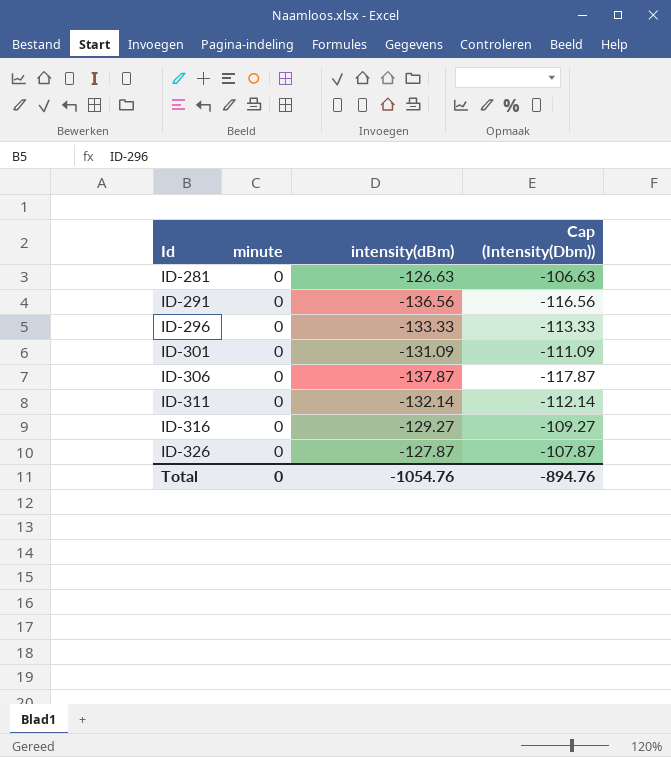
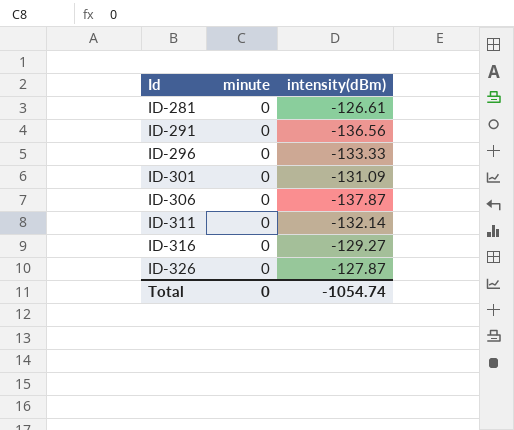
column Cap (Intensity(Dbm)) | formula: [intensity(dBm)] + 20 -> none
ID-281 | intensity(dBm): -126.63 -> -126.61
Total | intensity(dBm): -1054.76 -> -1054.74

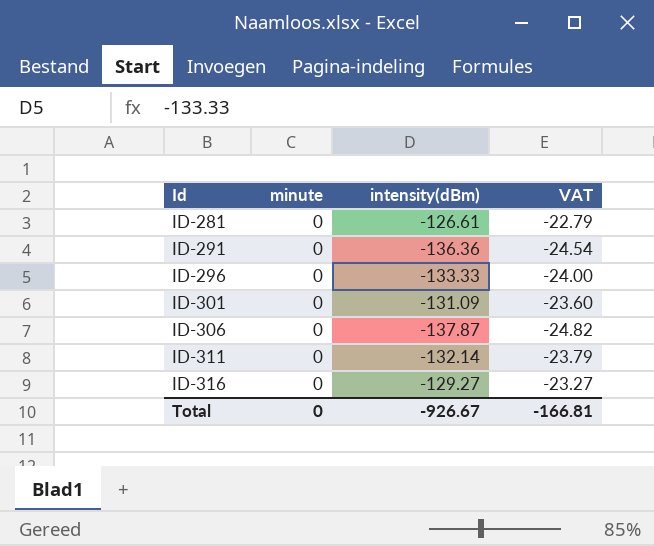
column VAT | formula: none -> [intensity(dBm)] * 0.18
row ID-326: 0 | -127.87 -> none
ID-291 | intensity(dBm): -136.56 -> -136.36
Total | intensity(dBm): -1054.74 -> -926.67

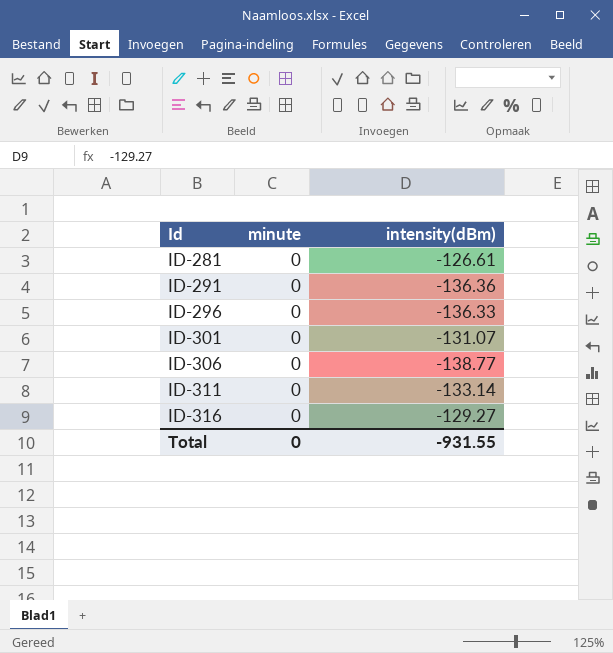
column VAT | formula: [intensity(dBm)] * 0.18 -> none
ID-296 | intensity(dBm): -133.33 -> -136.33
ID-301 | intensity(dBm): -131.09 -> -131.07
ID-306 | intensity(dBm): -137.87 -> -138.77
ID-311 | intensity(dBm): -132.14 -> -133.14
Total | intensity(dBm): -926.67 -> -931.55

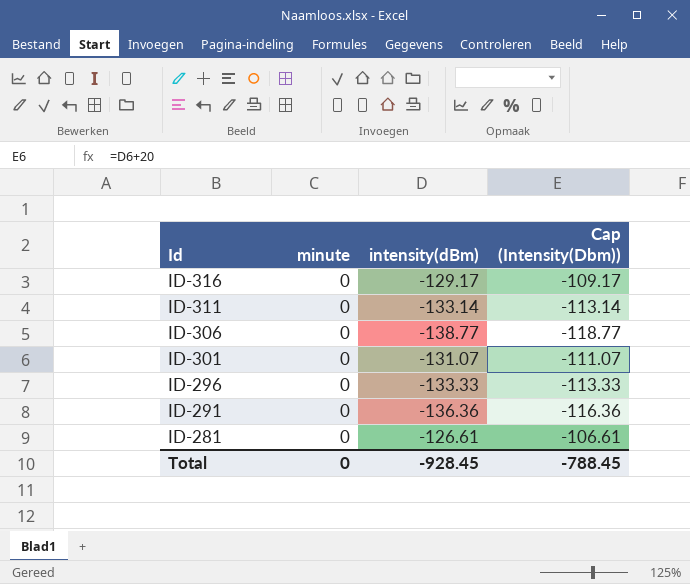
row order: Id ascending -> Id descending
column Cap (Intensity(Dbm)) | formula: none -> [intensity(dBm)] + 20
ID-316 | intensity(dBm): -129.27 -> -129.17
ID-296 | intensity(dBm): -136.33 -> -133.33
Total | intensity(dBm): -931.55 -> -928.45

